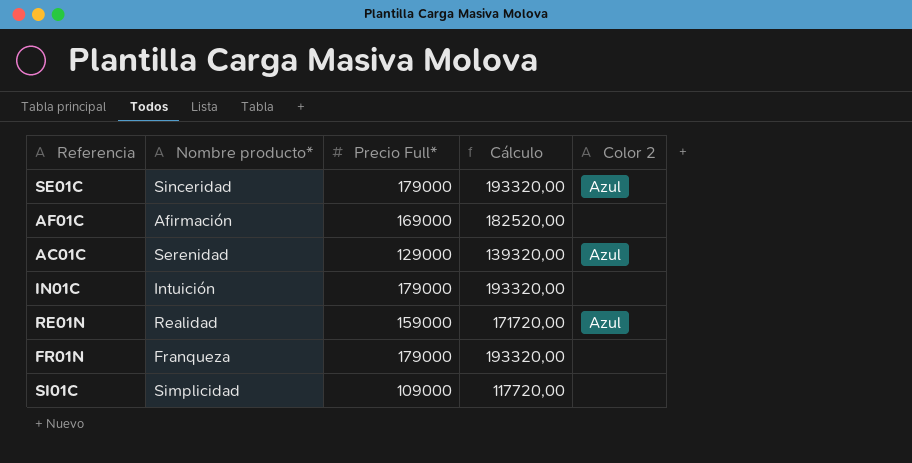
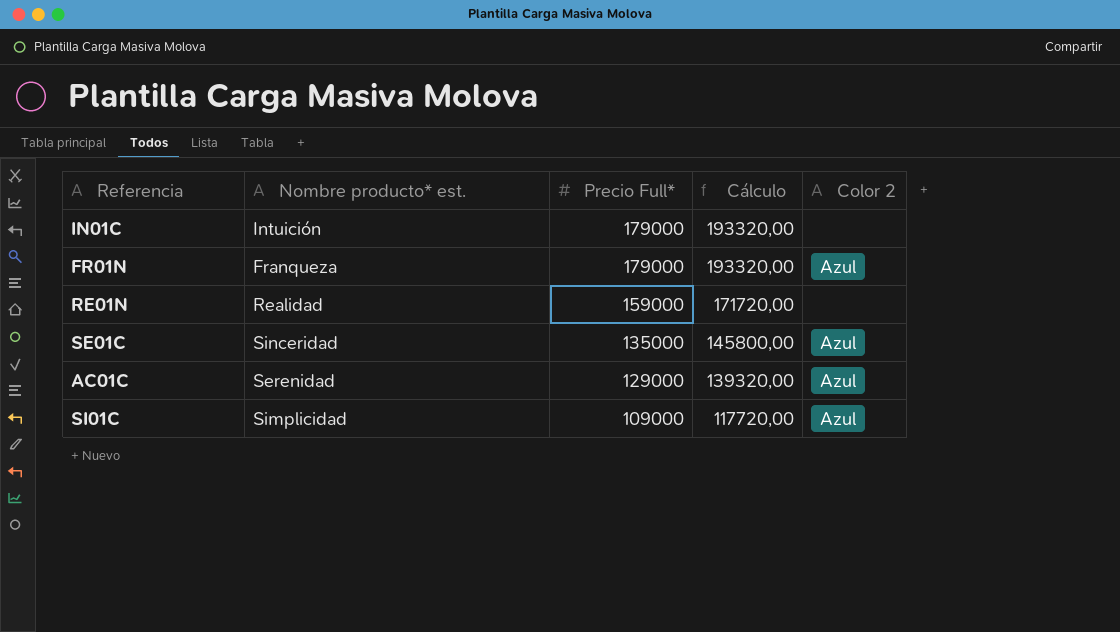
row order: none -> Precio Full* descending
column name: Nombre producto* -> Nombre producto* est.
row AF01C: Afirmación | 169000 | 182520,00 | none -> none
FR01N | Color 2: none -> Azul
RE01N | Color 2: Azul -> none
SE01C | Precio Full*: 179000 -> 135000
SE01C | Cálculo: 193320,00 -> 145800,00
SI01C | Color 2: none -> Azul

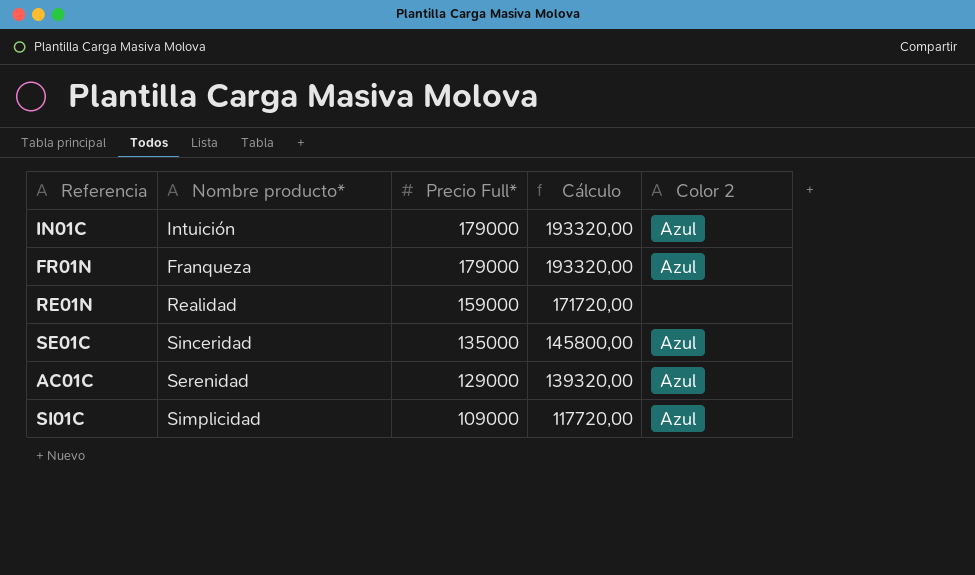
column name: Nombre producto* est. -> Nombre producto*
IN01C | Color 2: none -> Azul

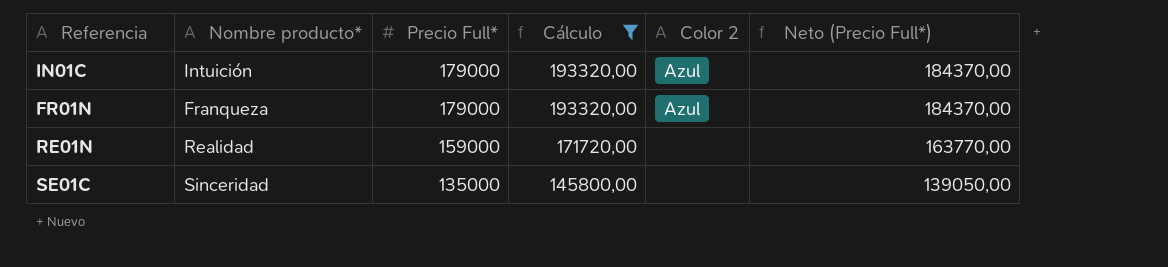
filter: none -> Cálculo >= 145800,00
column Neto (Precio Full*) | formula: none -> [Precio Full*] * 1,03
SE01C | Color 2: Azul -> none

